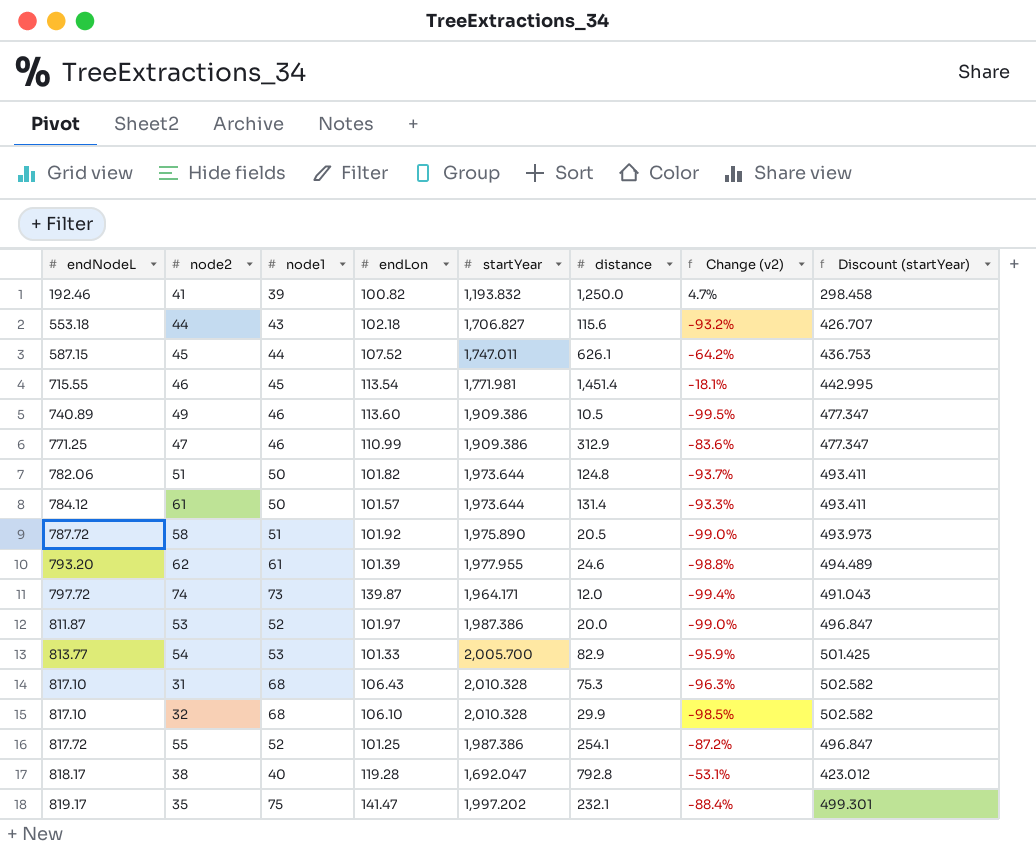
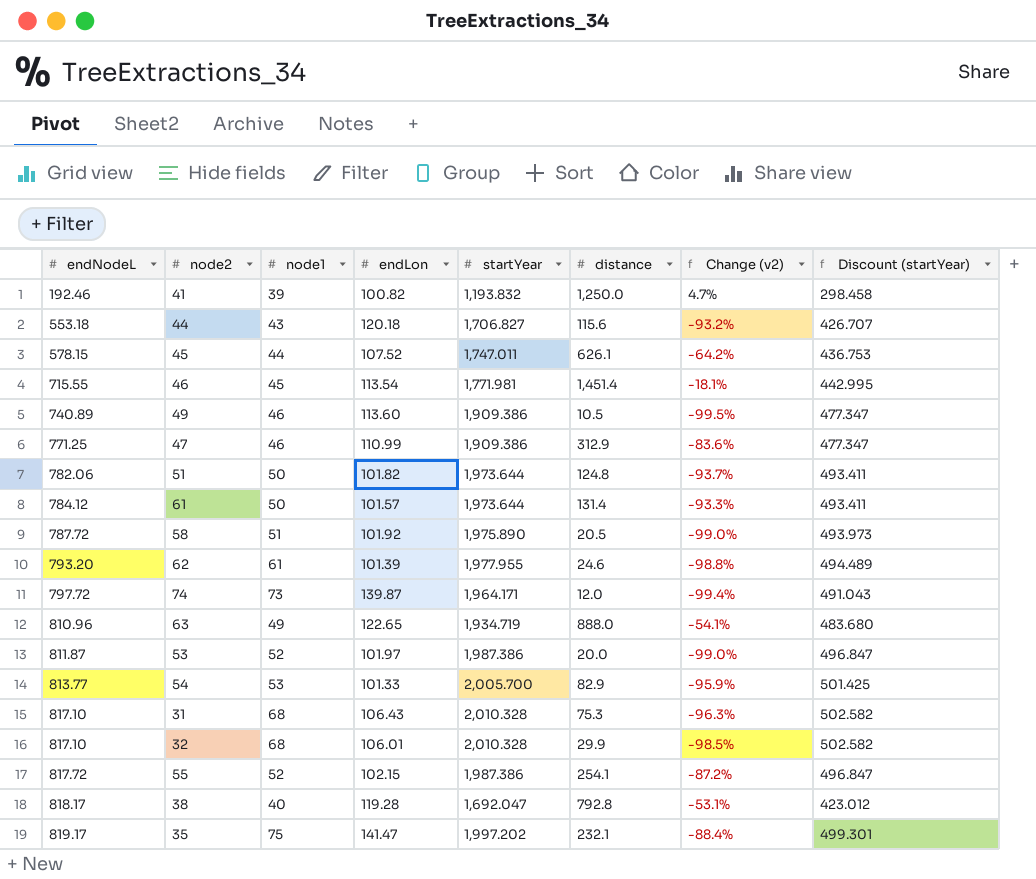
44 | endLon: 102.18 -> 120.18
45 | endNodeL: 587.15 -> 578.15
row 63: none -> 810.96 | 49 | 122.65 | 1,934.719 | 888.0 | -54.1% | 483.680
32 | endLon: 106.10 -> 106.01
55 | endLon: 101.25 -> 102.15

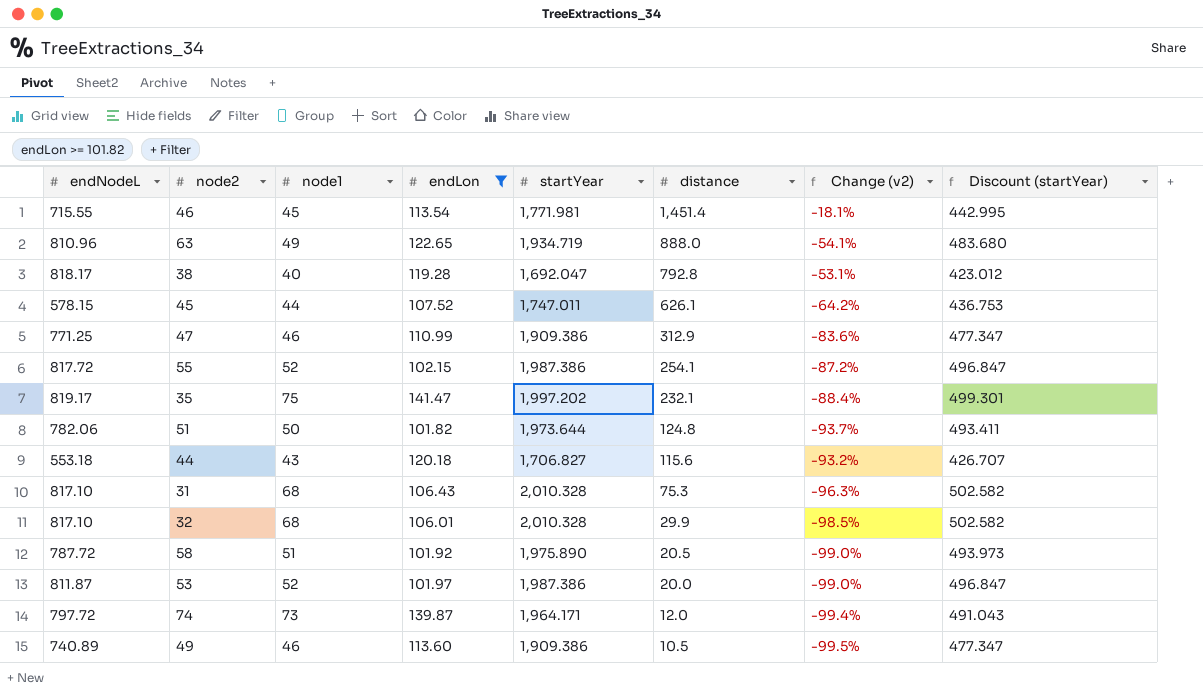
filter: none -> endLon >= 101.82
row order: endNodeL ascending -> distance descending

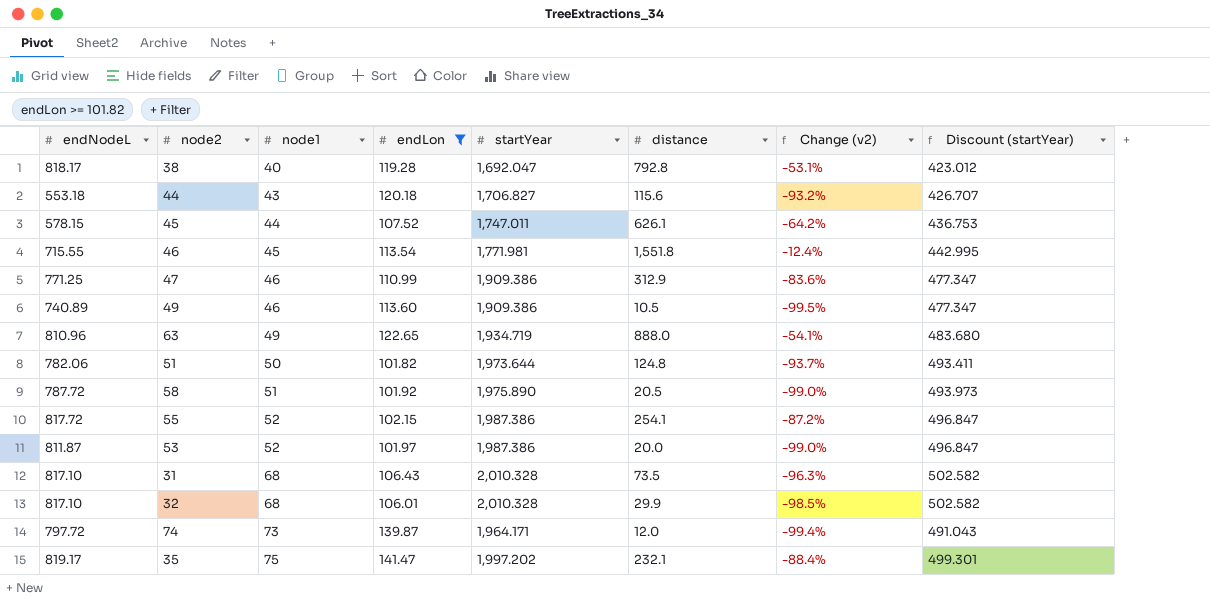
row order: distance descending -> node1 ascending
46 | distance: 1,451.4 -> 1,551.8
46 | Change (v2): -18.1% -> -12.4%
31 | distance: 75.3 -> 73.5

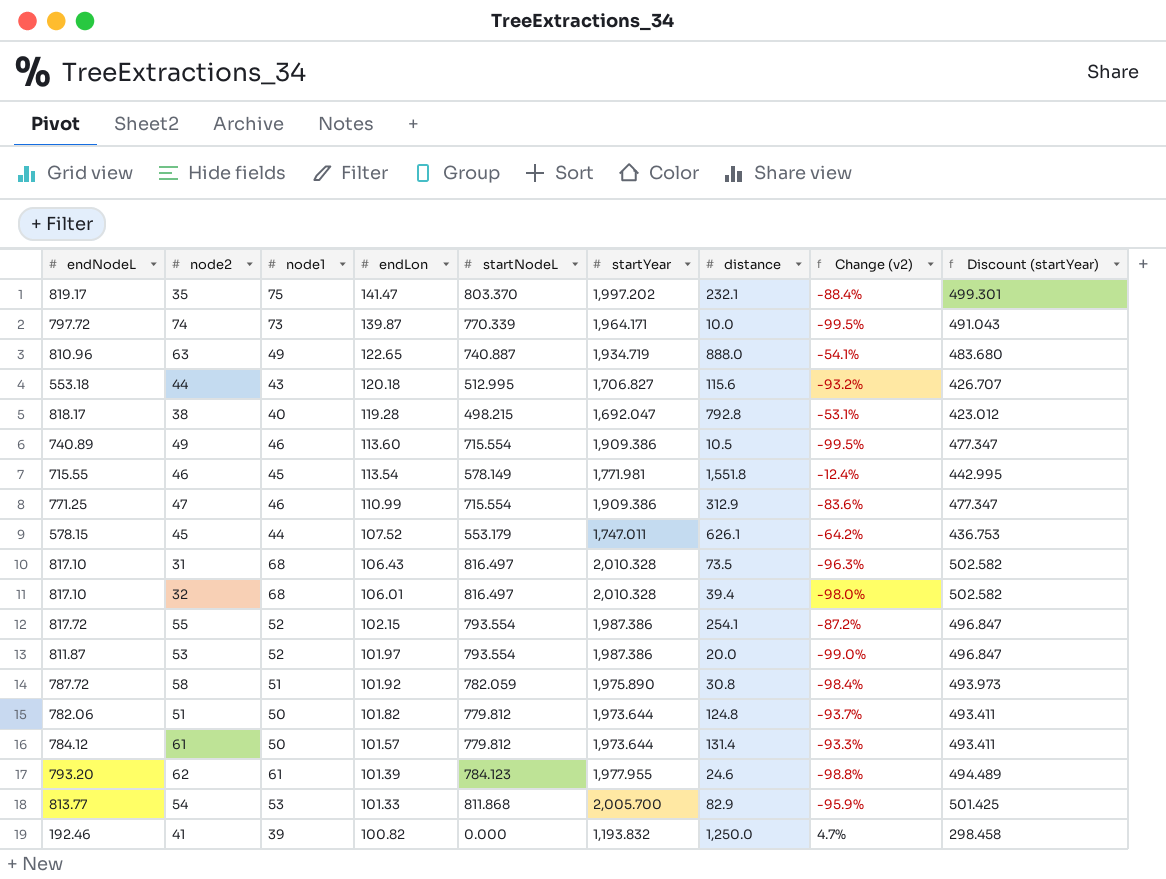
filter: endLon >= 101.82 -> none
row order: node1 ascending -> endLon descending
column startNodeL | position: none -> 5
74 | distance: 12.0 -> 10.0
74 | Change (v2): -99.4% -> -99.5%
32 | distance: 29.9 -> 39.4
32 | Change (v2): -98.5% -> -98.0%
58 | distance: 20.5 -> 30.8
58 | Change (v2): -99.0% -> -98.4%

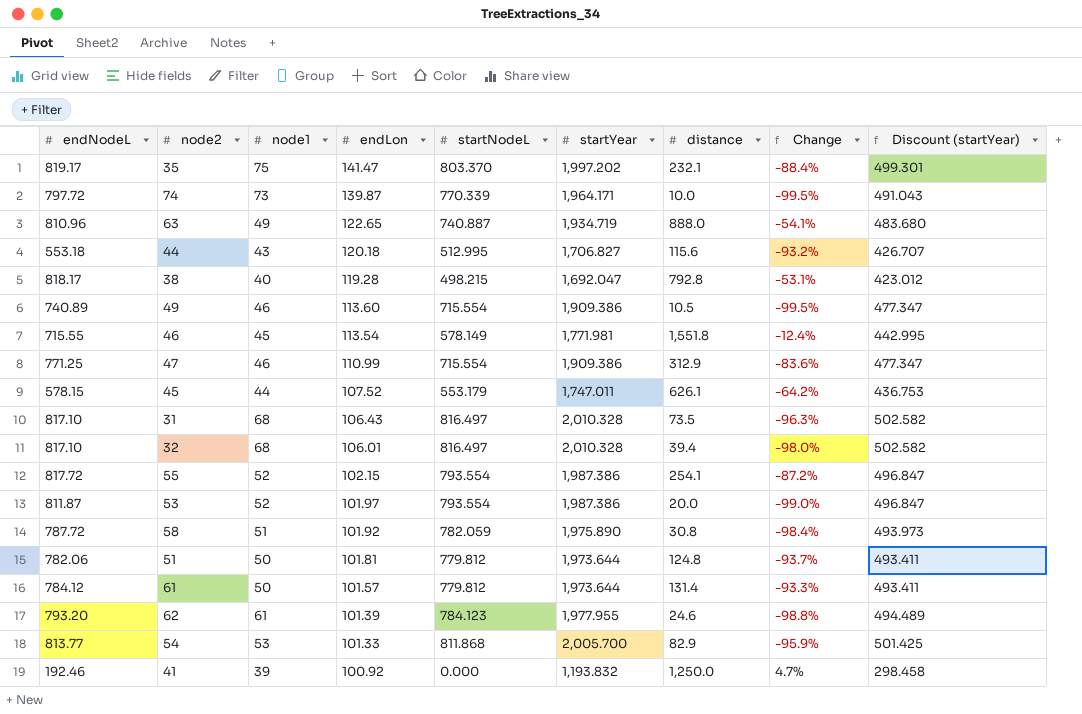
column name: Change (v2) -> Change
51 | endLon: 101.82 -> 101.81
41 | endLon: 100.82 -> 100.92

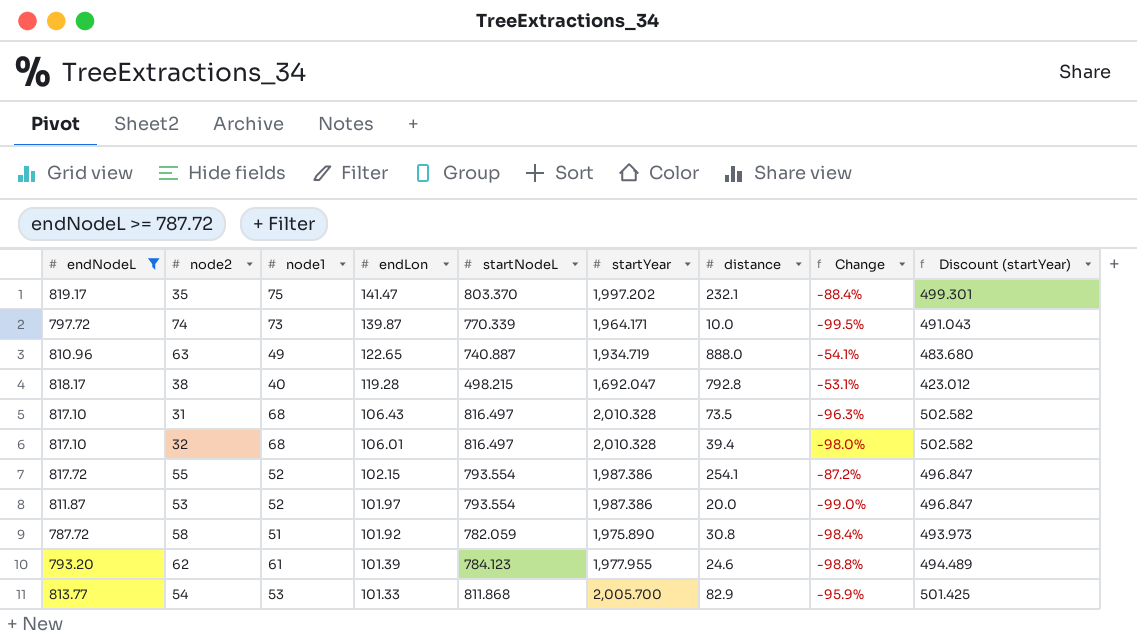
filter: none -> endNodeL >= 787.72

